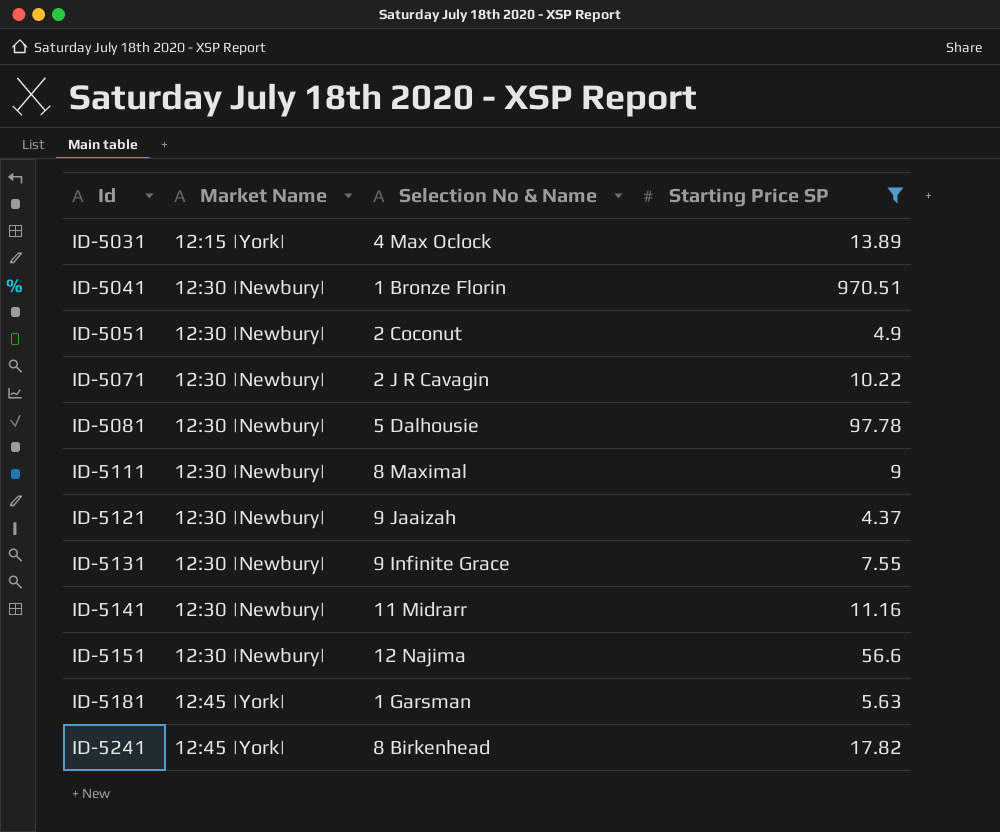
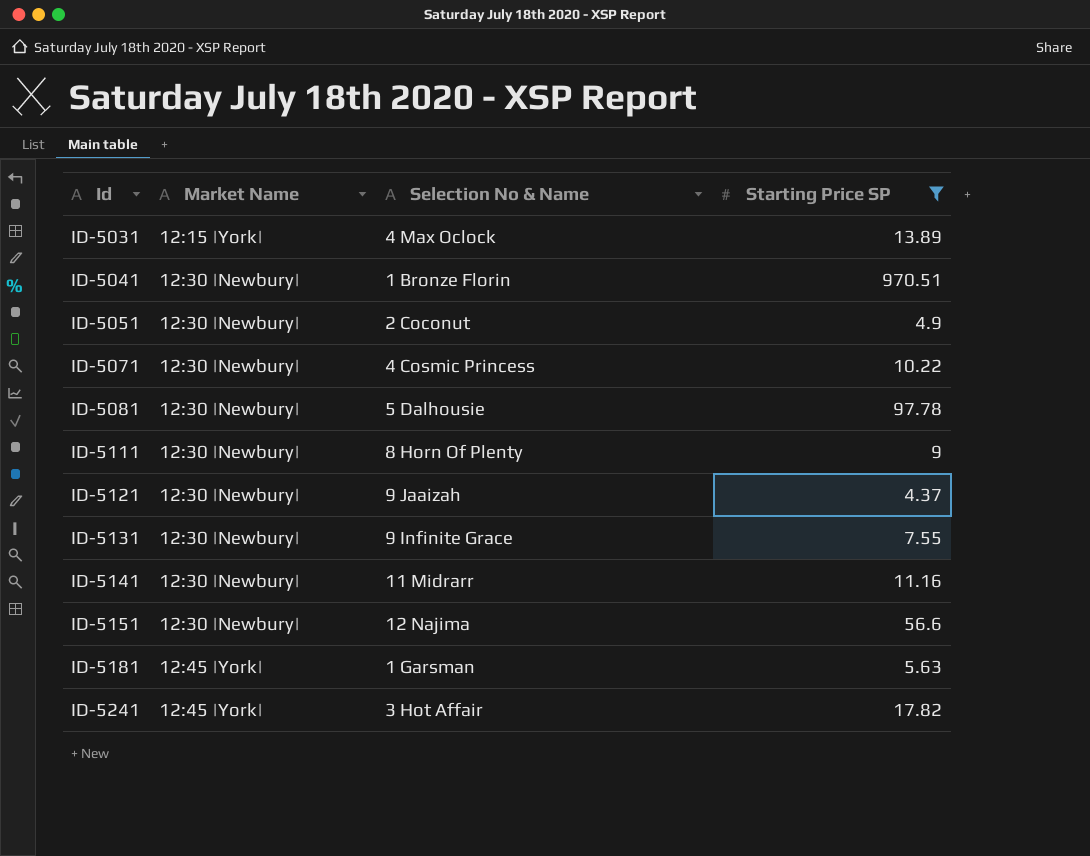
ID-5071 | Selection No & Name: 2 J R Cavagin -> 4 Cosmic Princess
ID-5111 | Selection No & Name: 8 Maximal -> 8 Horn Of Plenty
ID-5241 | Selection No & Name: 8 Birkenhead -> 3 Hot Affair

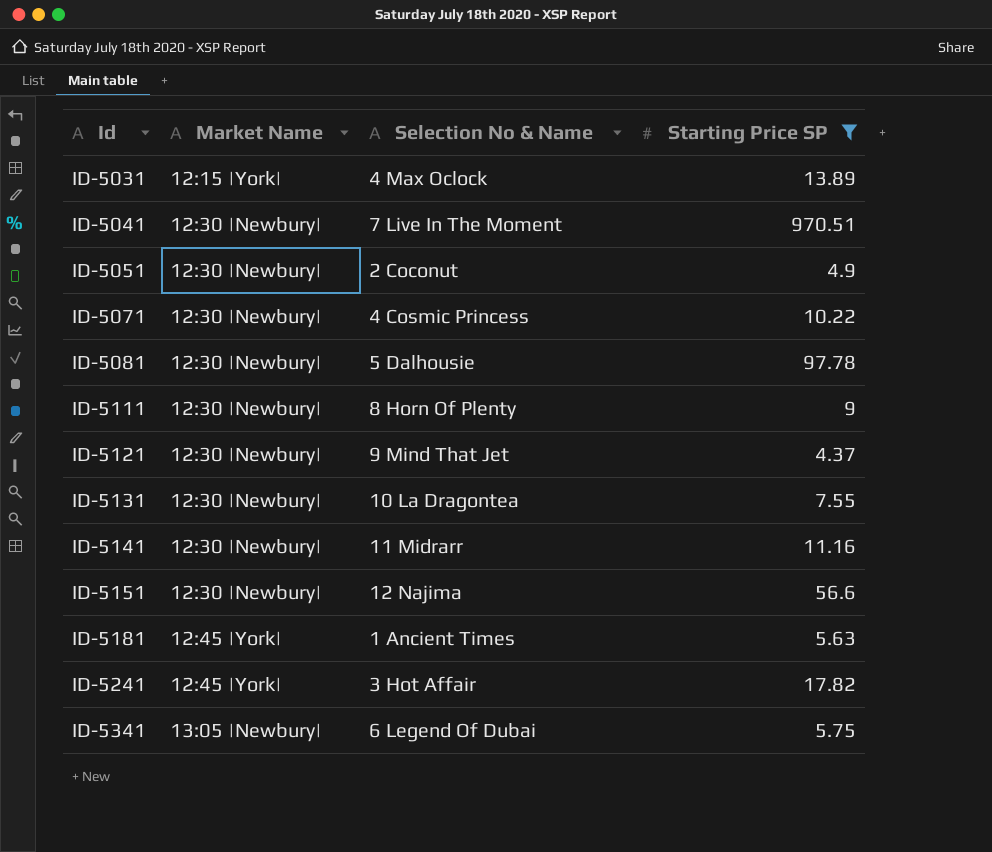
ID-5041 | Selection No & Name: 1 Bronze Florin -> 7 Live In The Moment
ID-5121 | Selection No & Name: 9 Jaaizah -> 9 Mind That Jet
ID-5131 | Selection No & Name: 9 Infinite Grace -> 10 La Dragontea
ID-5181 | Selection No & Name: 1 Garsman -> 1 Ancient Times
row ID-5341: none -> 13:05 |Newbury| | 6 Legend Of Dubai | 5.75

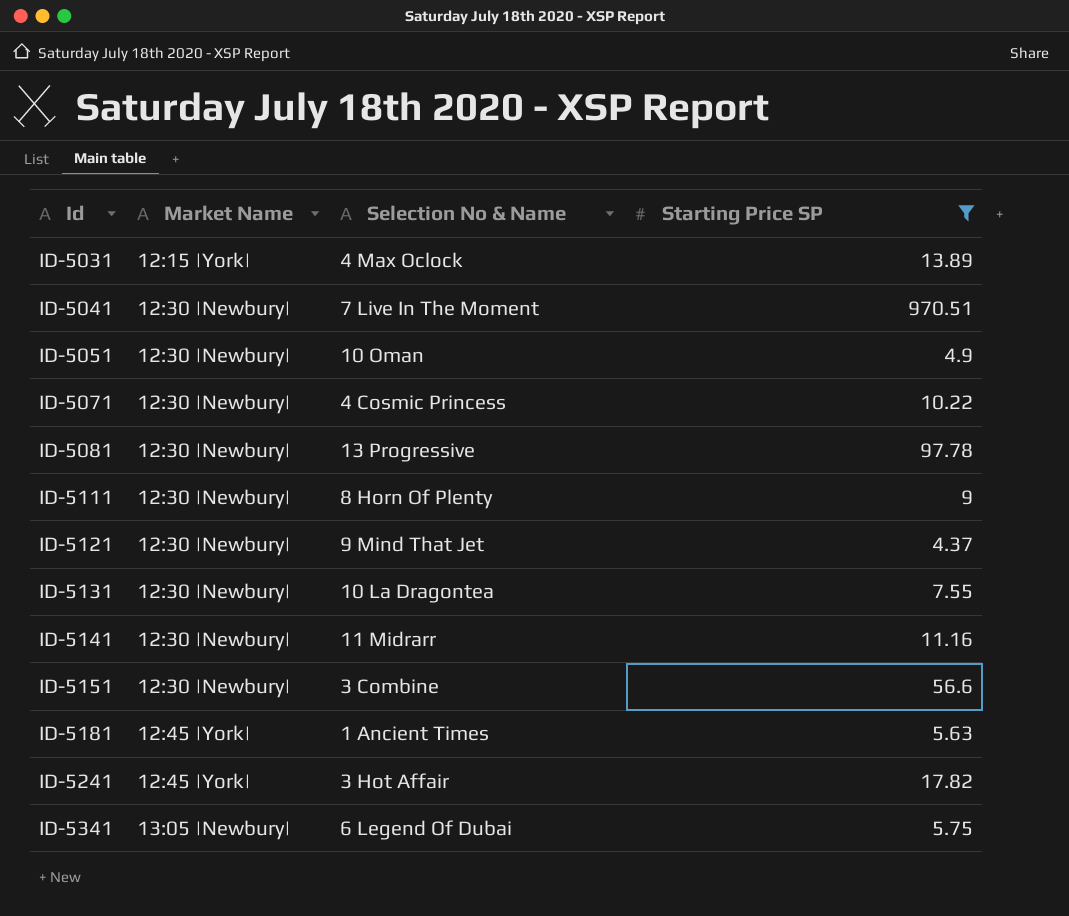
ID-5051 | Selection No & Name: 2 Coconut -> 10 Oman
ID-5081 | Selection No & Name: 5 Dalhousie -> 13 Progressive
ID-5151 | Selection No & Name: 12 Najima -> 3 Combine

